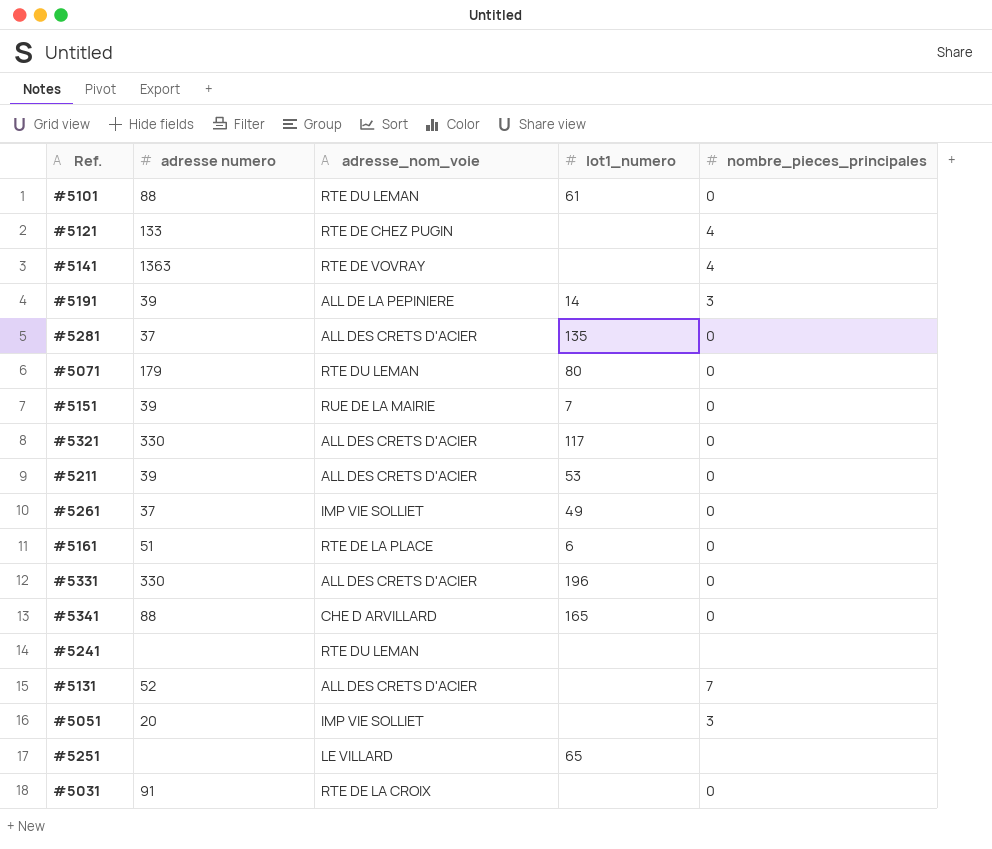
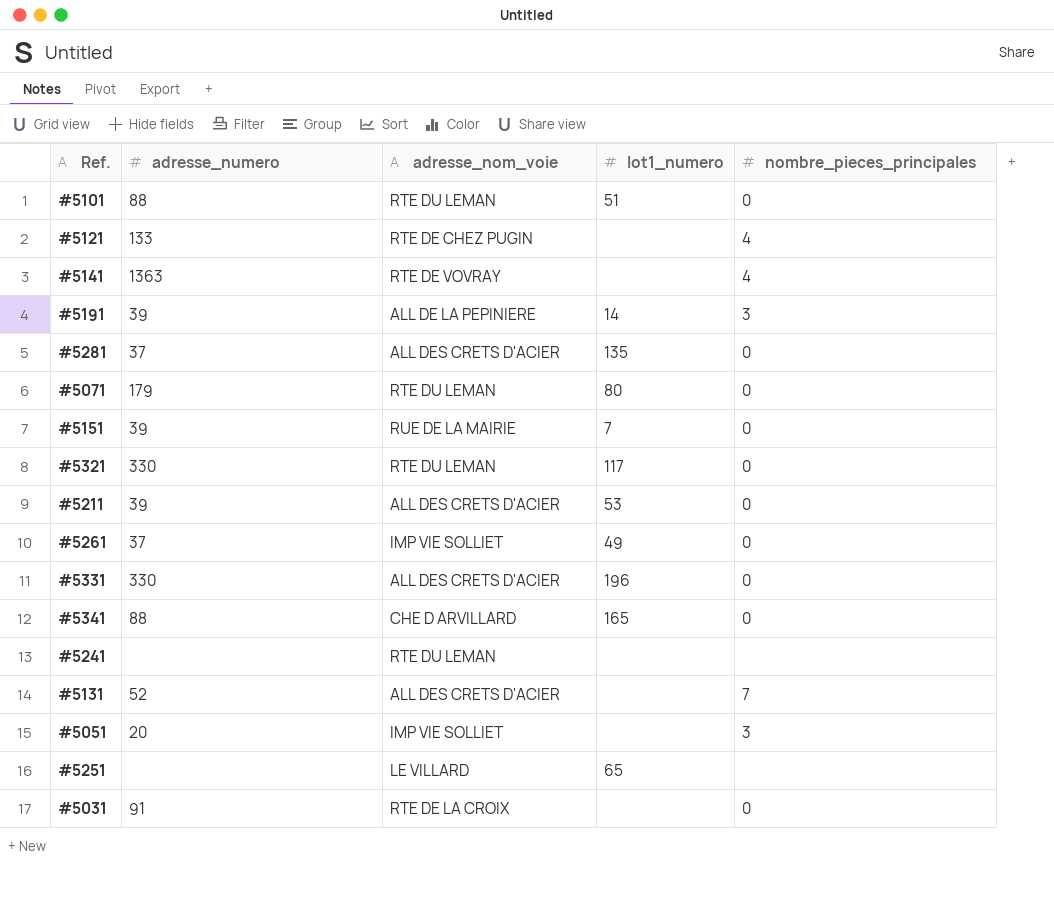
column name: adresse numero -> adresse_numero
row #5161: 51 | RTE DE LA PLACE | 6 | 0 -> none
#5101 | lot1_numero: 61 -> 51
#5321 | adresse_nom_voie: ALL DES CRETS D'ACIER -> RTE DU LEMAN

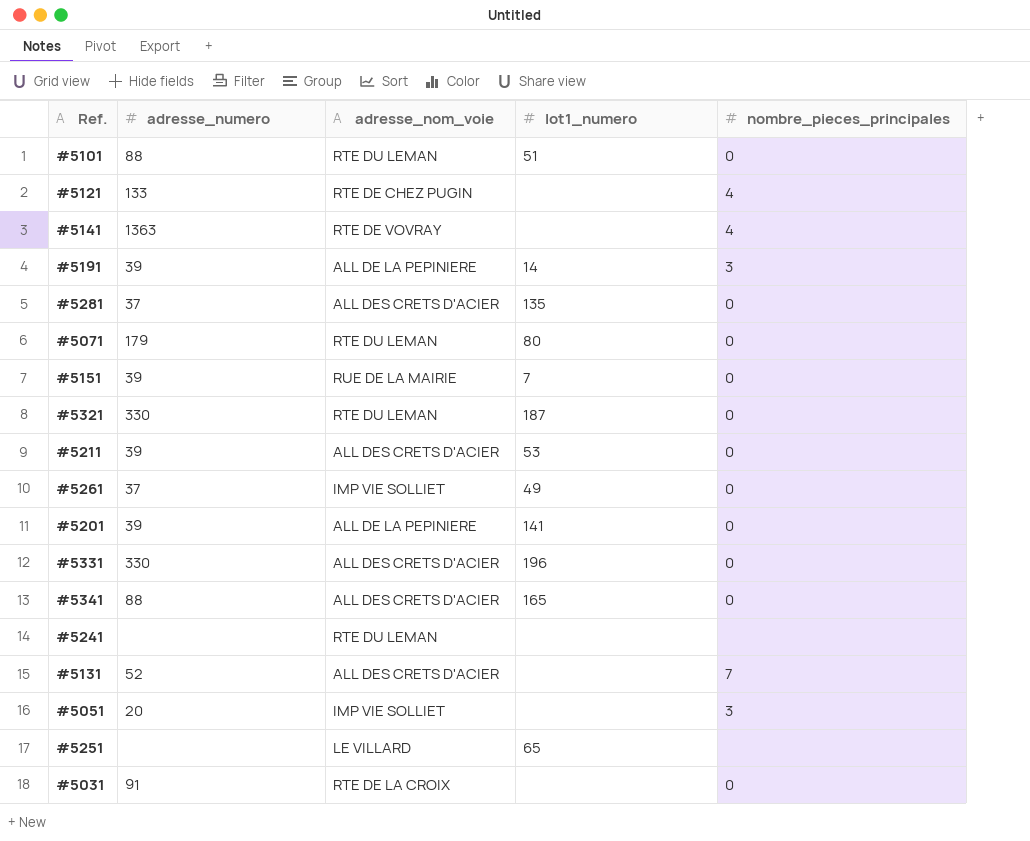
#5321 | lot1_numero: 117 -> 187
row #5201: none -> 39 | ALL DE LA PEPINIERE | 141 | 0
#5341 | adresse_nom_voie: CHE D ARVILLARD -> ALL DES CRETS D'ACIER

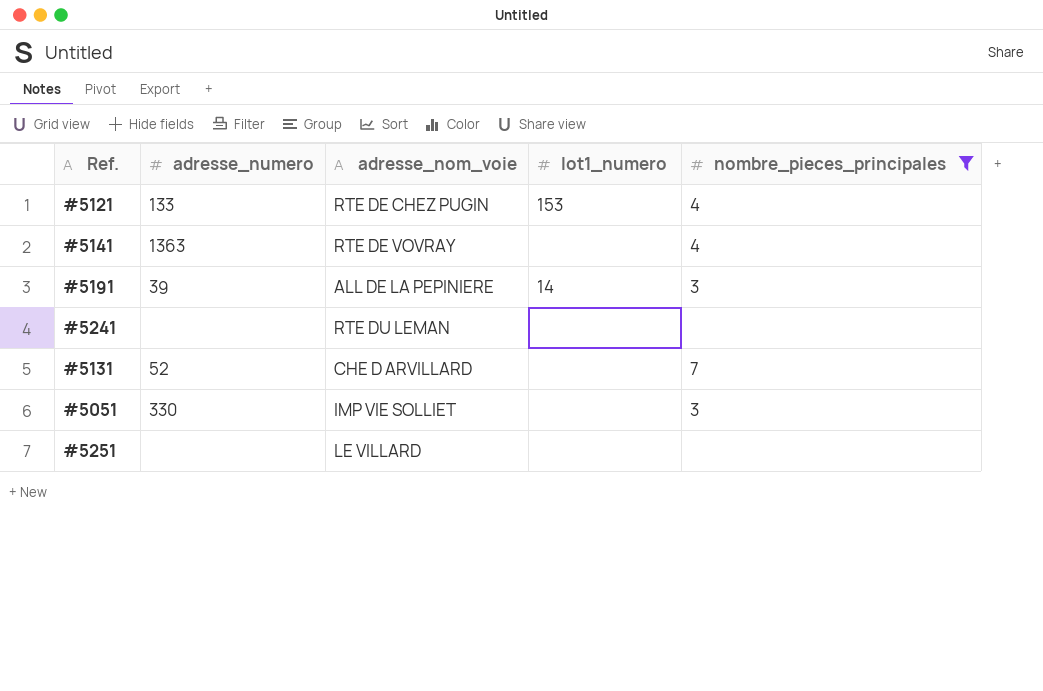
filter: none -> nombre_pieces_principales != 0
#5121 | lot1_numero: none -> 153
#5131 | adresse_nom_voie: ALL DES CRETS D'ACIER -> CHE D ARVILLARD
#5051 | adresse_numero: 20 -> 330
#5251 | lot1_numero: 65 -> none

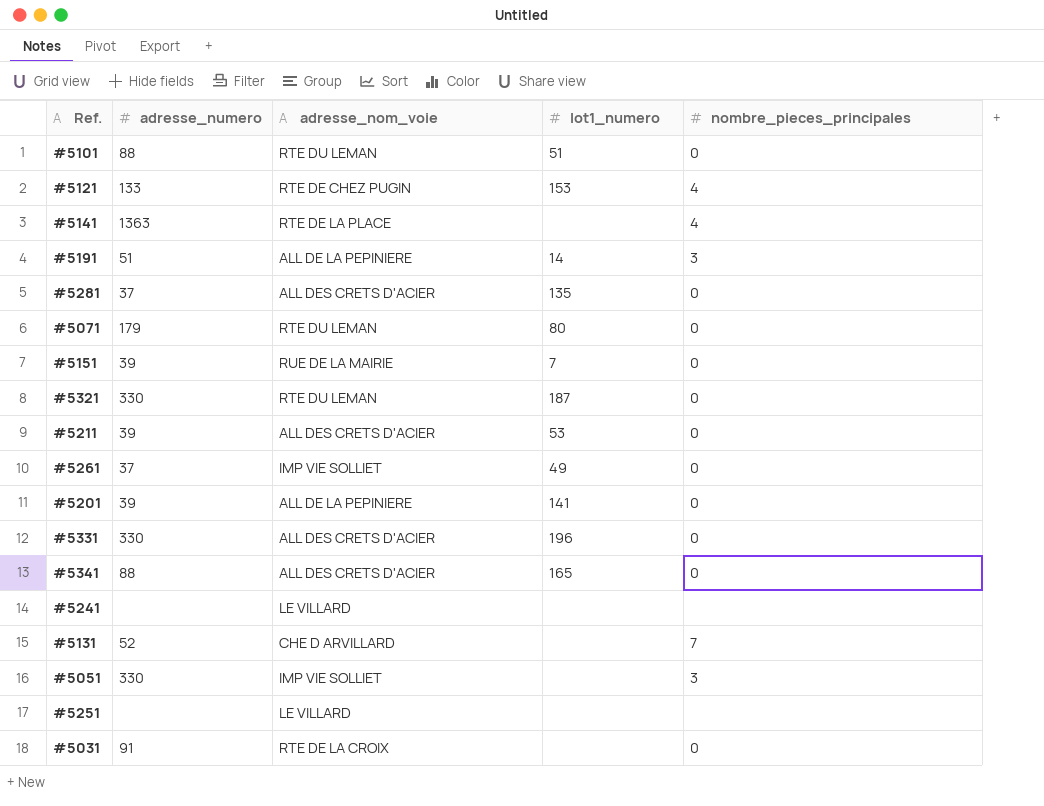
filter: nombre_pieces_principales != 0 -> none
#5141 | adresse_nom_voie: RTE DE VOVRAY -> RTE DE LA PLACE
#5191 | adresse_numero: 39 -> 51
#5241 | adresse_nom_voie: RTE DU LEMAN -> LE VILLARD

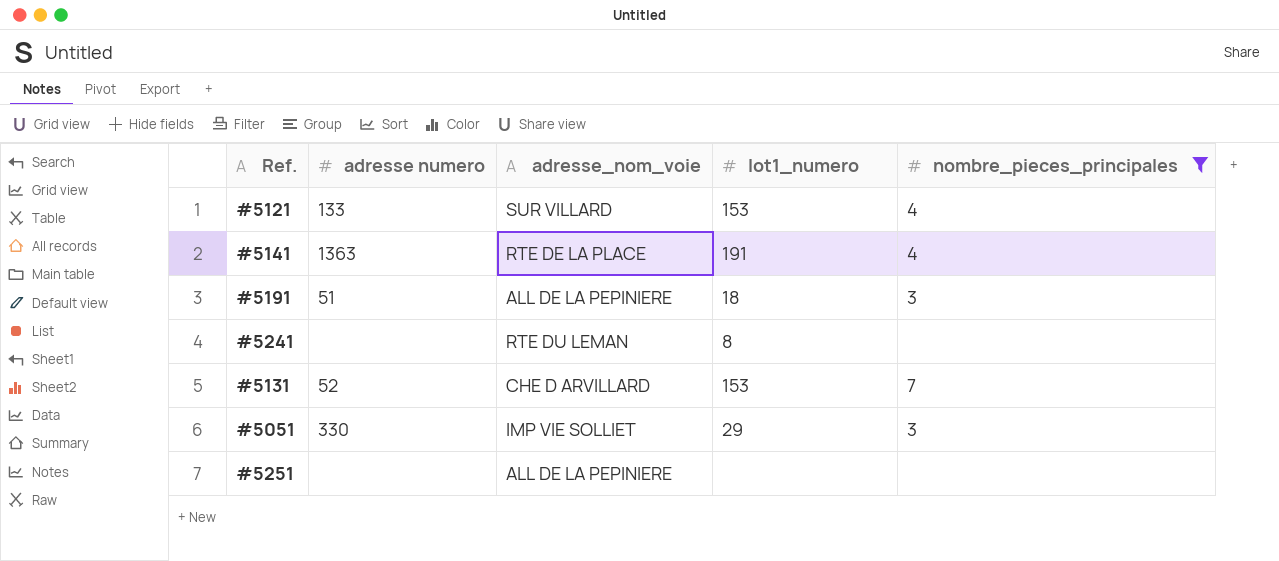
filter: none -> nombre_pieces_principales != 0
column name: adresse_numero -> adresse numero
#5121 | adresse_nom_voie: RTE DE CHEZ PUGIN -> SUR VILLARD
#5141 | lot1_numero: none -> 191
#5191 | lot1_numero: 14 -> 18
#5241 | adresse_nom_voie: LE VILLARD -> RTE DU LEMAN
#5241 | lot1_numero: none -> 8
#5131 | lot1_numero: none -> 153
#5051 | lot1_numero: none -> 29
#5251 | adresse_nom_voie: LE VILLARD -> ALL DE LA PEPINIERE

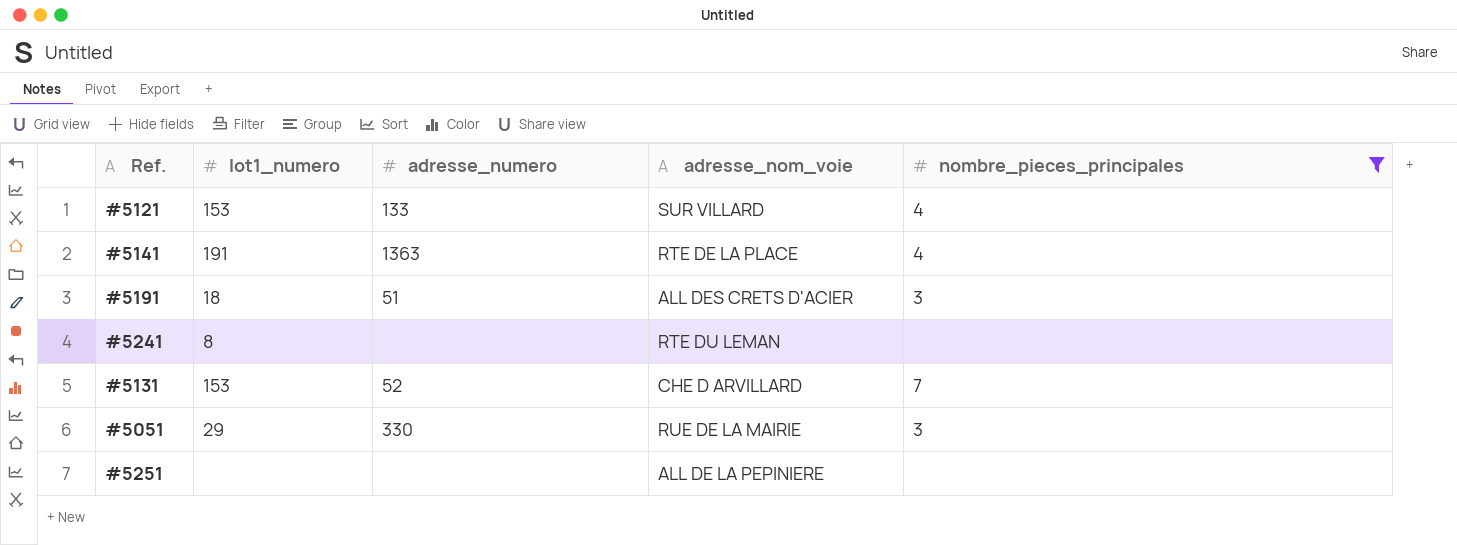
column lot1_numero | position: 4 -> 2
column name: adresse numero -> adresse_numero
#5191 | adresse_nom_voie: ALL DE LA PEPINIERE -> ALL DES CRETS D'ACIER
#5051 | adresse_nom_voie: IMP VIE SOLLIET -> RUE DE LA MAIRIE

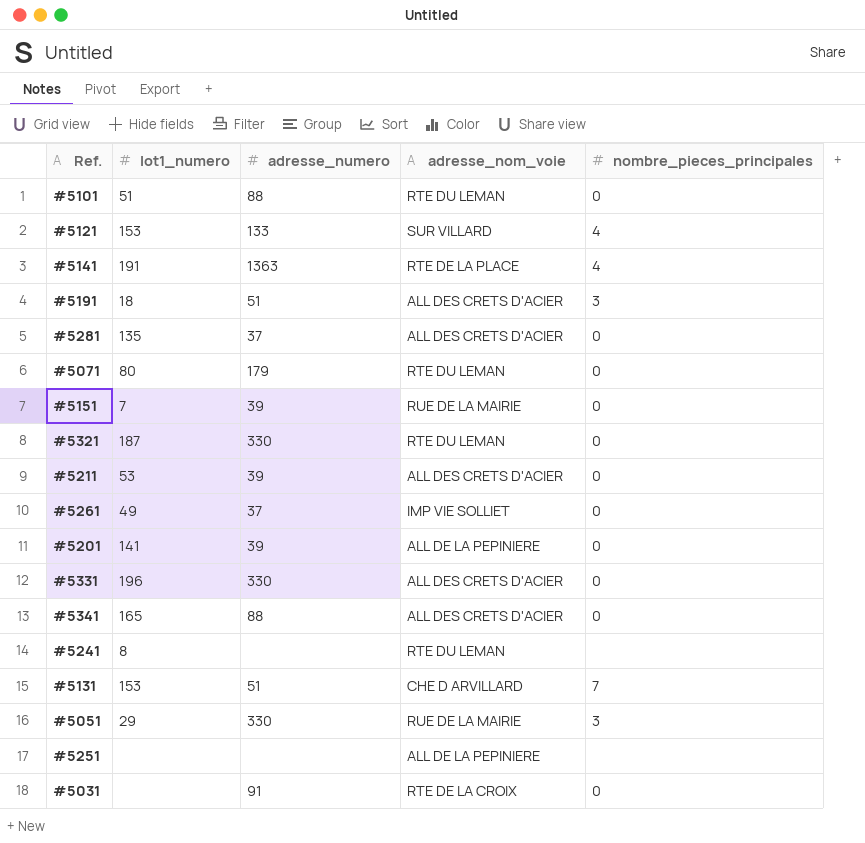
filter: nombre_pieces_principales != 0 -> none
#5131 | adresse_numero: 52 -> 51

